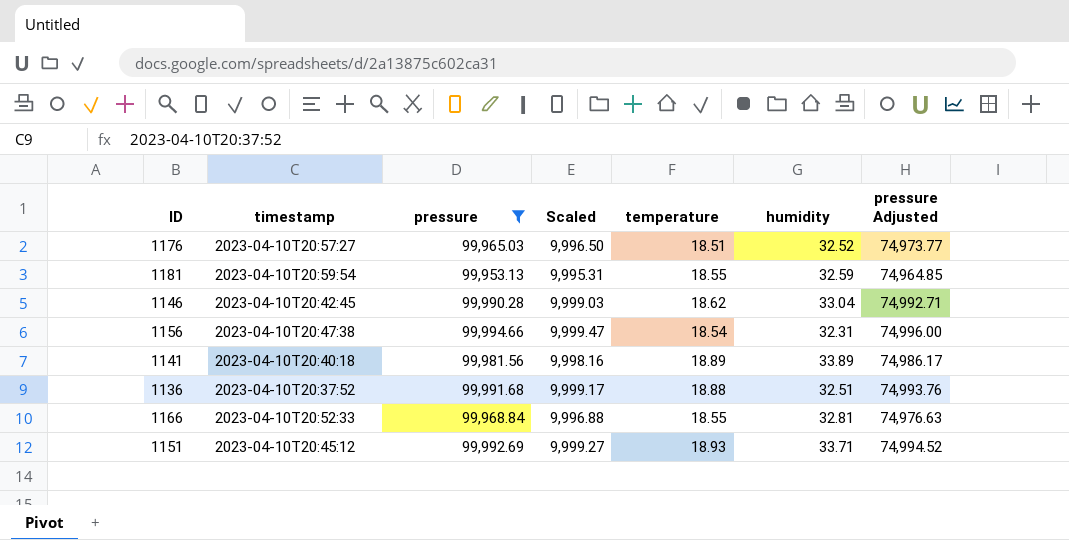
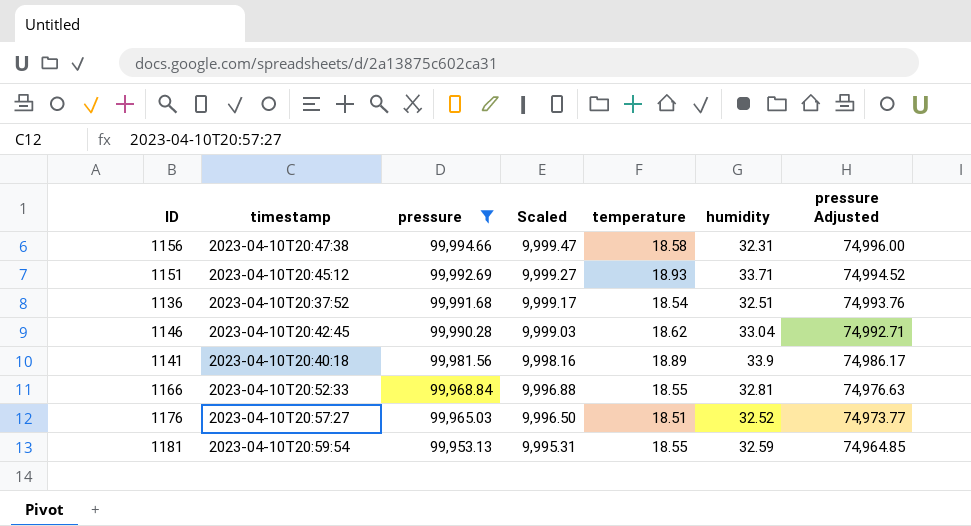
row order: none -> pressure descending
1156 | temperature: 18.54 -> 18.58
1136 | temperature: 18.88 -> 18.54
1141 | humidity: 33.89 -> 33.9

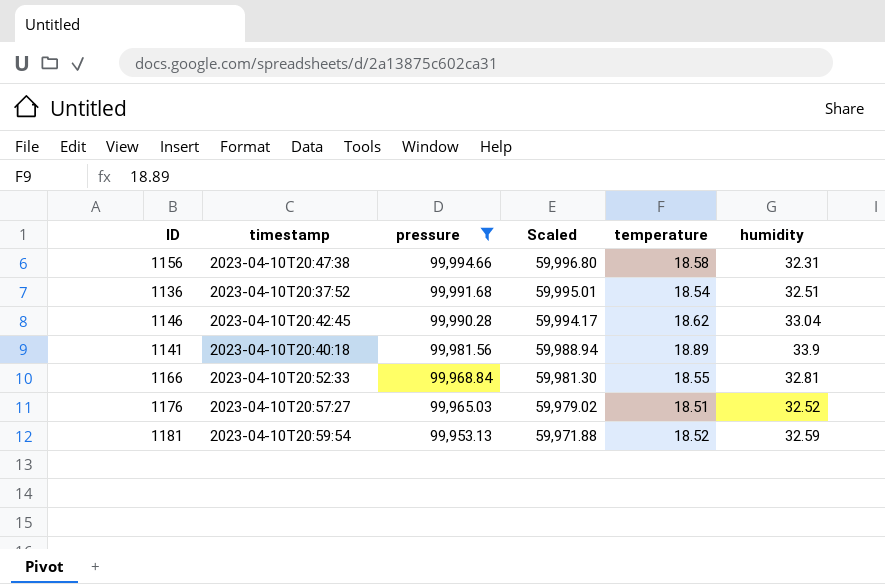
column pressure Adjusted | formula: [pressure] * 0.75 -> none
column Scaled | formula: [pressure] * 0.1 -> [pressure] * 0.6
row 1151: 2023-04-10T20:45:12 | 99,992.69 | 9,999.27 | 18.93 | 33.71 | 74,994.52 -> none
1181 | temperature: 18.55 -> 18.52

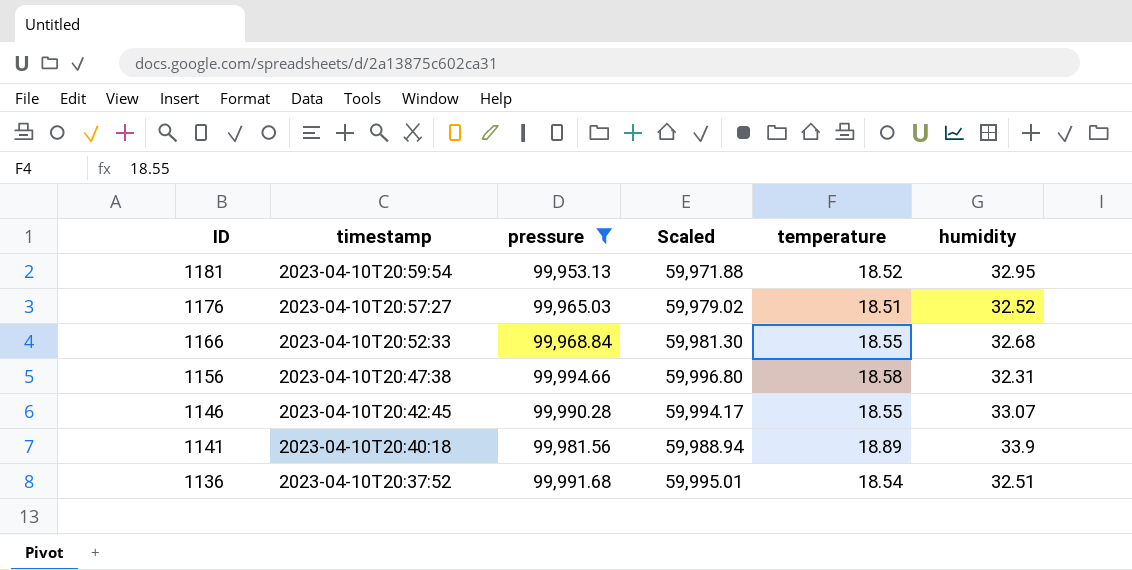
row order: pressure descending -> ID descending
1181 | humidity: 32.59 -> 32.95
1166 | humidity: 32.81 -> 32.68
1146 | temperature: 18.62 -> 18.55
1146 | humidity: 33.04 -> 33.07

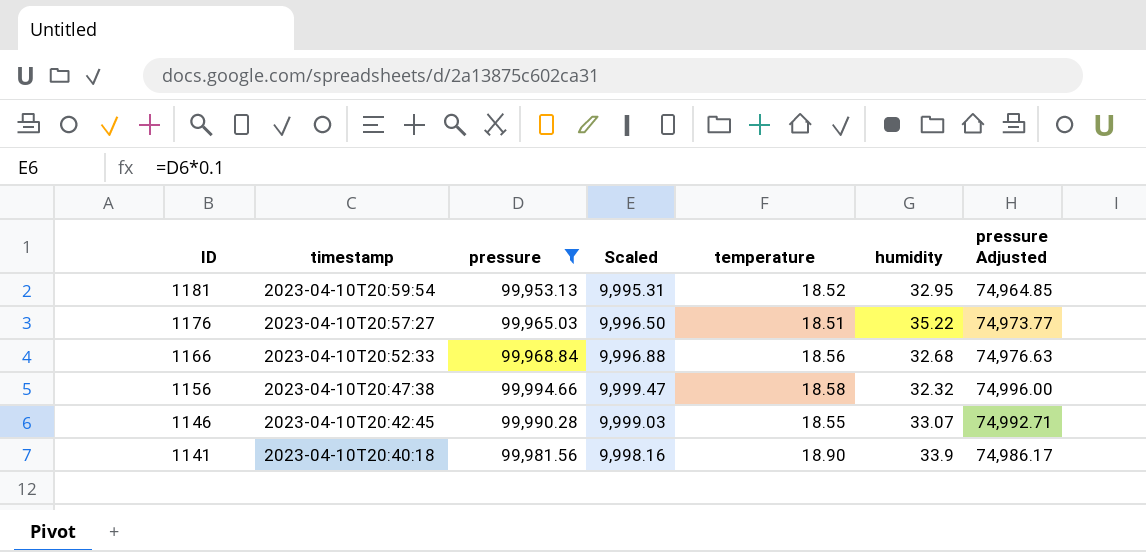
column Scaled | formula: [pressure] * 0.6 -> [pressure] * 0.1
column pressure Adjusted | formula: none -> [pressure] * 0.75
row 1136: 2023-04-10T20:37:52 | 99,991.68 | 59,995.01 | 18.54 | 32.51 -> none
1176 | humidity: 32.52 -> 35.22
1166 | temperature: 18.55 -> 18.56
1156 | humidity: 32.31 -> 32.32
1141 | temperature: 18.89 -> 18.90

